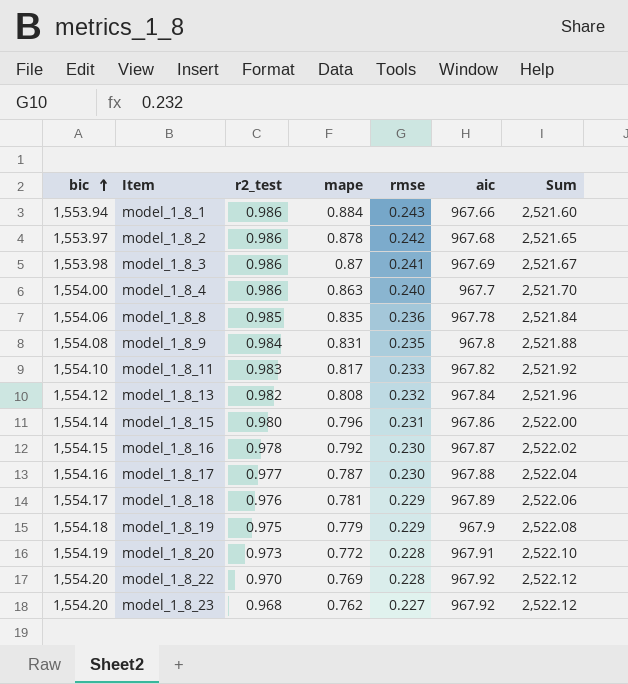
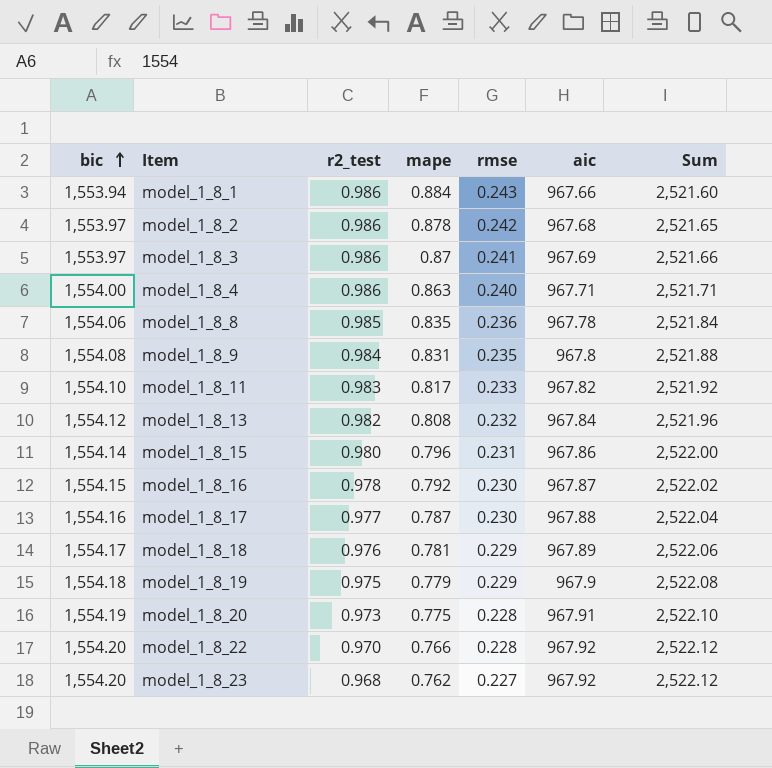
model_1_8_3 | bic: 1,553.98 -> 1,553.97
model_1_8_3 | Sum: 2,521.67 -> 2,521.66
model_1_8_4 | aic: 967.7 -> 967.71
model_1_8_4 | Sum: 2,521.70 -> 2,521.71
model_1_8_20 | mape: 0.772 -> 0.775
model_1_8_22 | mape: 0.769 -> 0.766

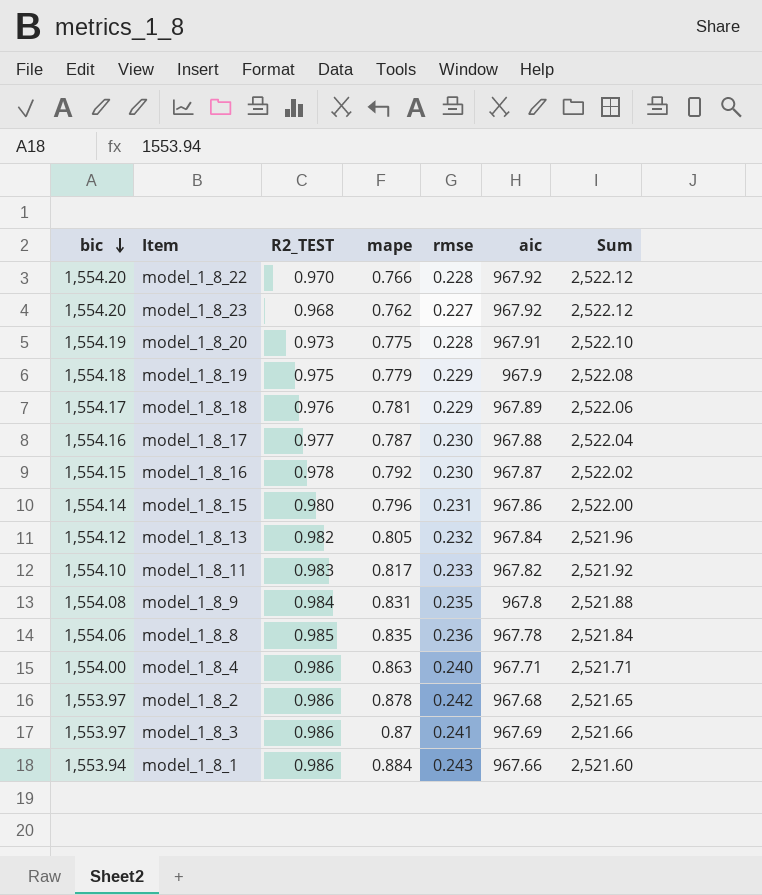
row order: bic ascending -> bic descending
column name: r2_test -> R2_TEST
model_1_8_13 | mape: 0.808 -> 0.805

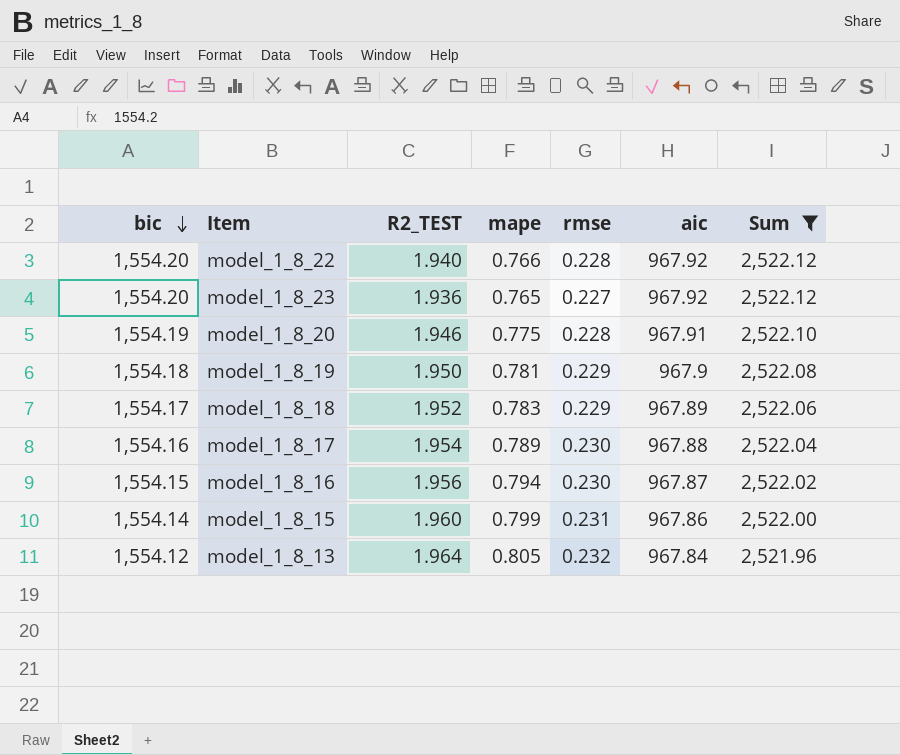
filter: none -> Sum >= 2,521.96
model_1_8_22 | R2_TEST: 0.970 -> 1.940
model_1_8_23 | R2_TEST: 0.968 -> 1.936
model_1_8_23 | mape: 0.762 -> 0.765
model_1_8_20 | R2_TEST: 0.973 -> 1.946
model_1_8_19 | R2_TEST: 0.975 -> 1.950
model_1_8_19 | mape: 0.779 -> 0.781
model_1_8_18 | R2_TEST: 0.976 -> 1.952
model_1_8_18 | mape: 0.781 -> 0.783
model_1_8_17 | R2_TEST: 0.977 -> 1.954
model_1_8_17 | mape: 0.787 -> 0.789
model_1_8_16 | R2_TEST: 0.978 -> 1.956
model_1_8_16 | mape: 0.792 -> 0.794
model_1_8_15 | R2_TEST: 0.980 -> 1.960
model_1_8_15 | mape: 0.796 -> 0.799
model_1_8_13 | R2_TEST: 0.982 -> 1.964

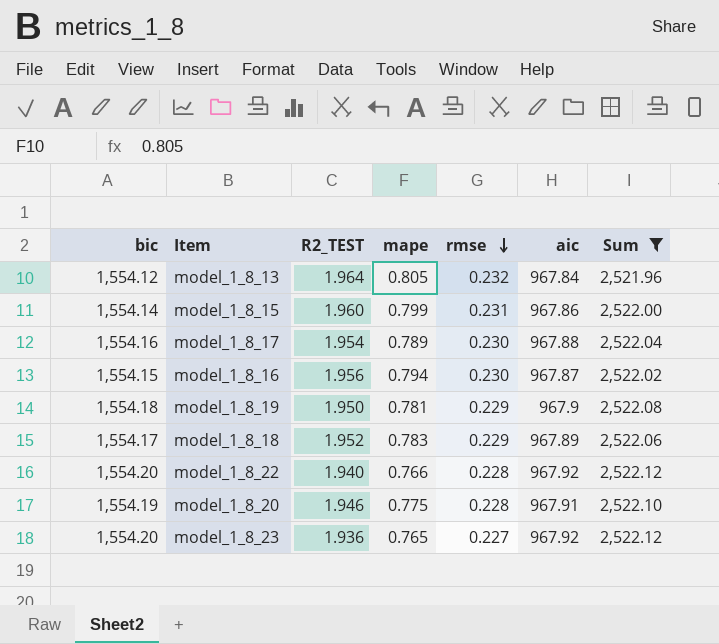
row order: bic descending -> rmse descending

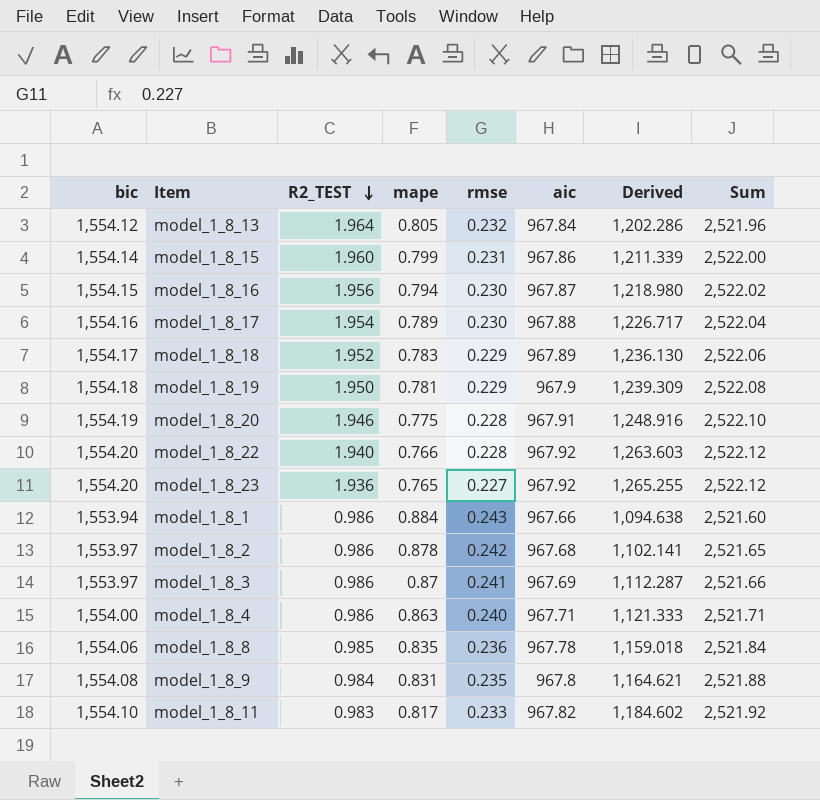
filter: Sum >= 2,521.96 -> none
row order: rmse descending -> R2_TEST descending
column Derived | formula: none -> [aic] / [mape]

